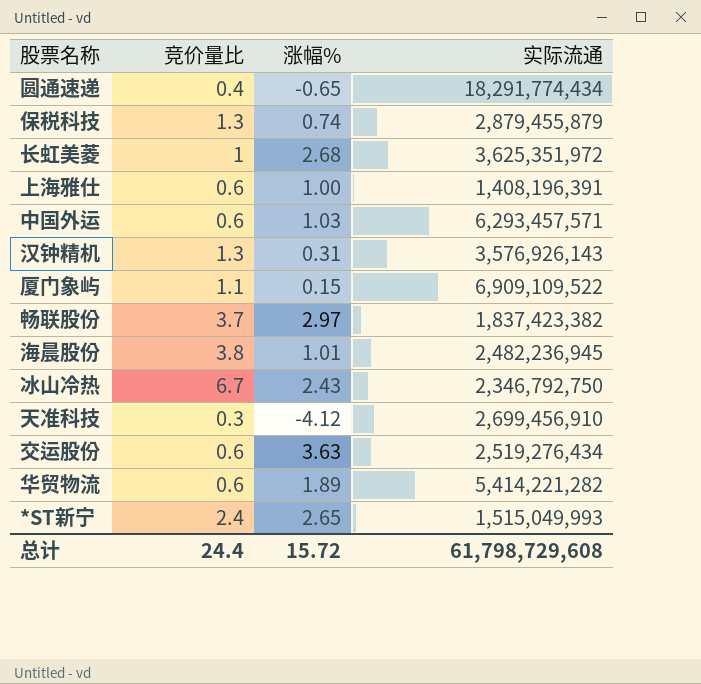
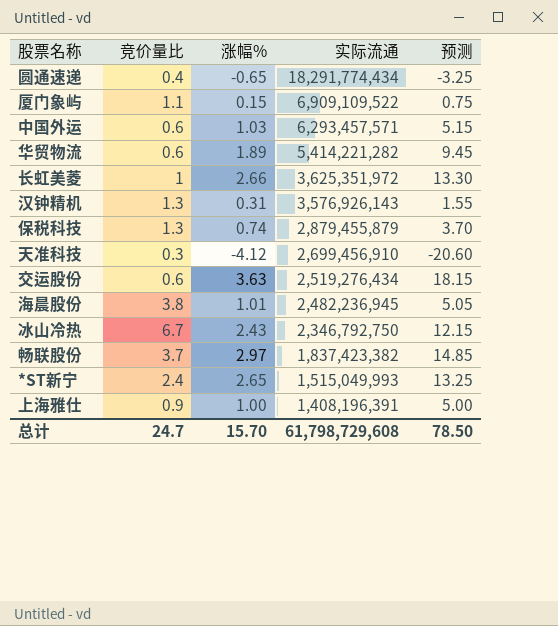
row order: none -> 实际流通 descending
column 预测 | formula: none -> [涨幅%] * 5
长虹美菱 | 涨幅%: 2.68 -> 2.66
上海雅仕 | 竞价量比: 0.6 -> 0.9
总计 | 竞价量比: 24.4 -> 24.7
总计 | 涨幅%: 15.72 -> 15.70

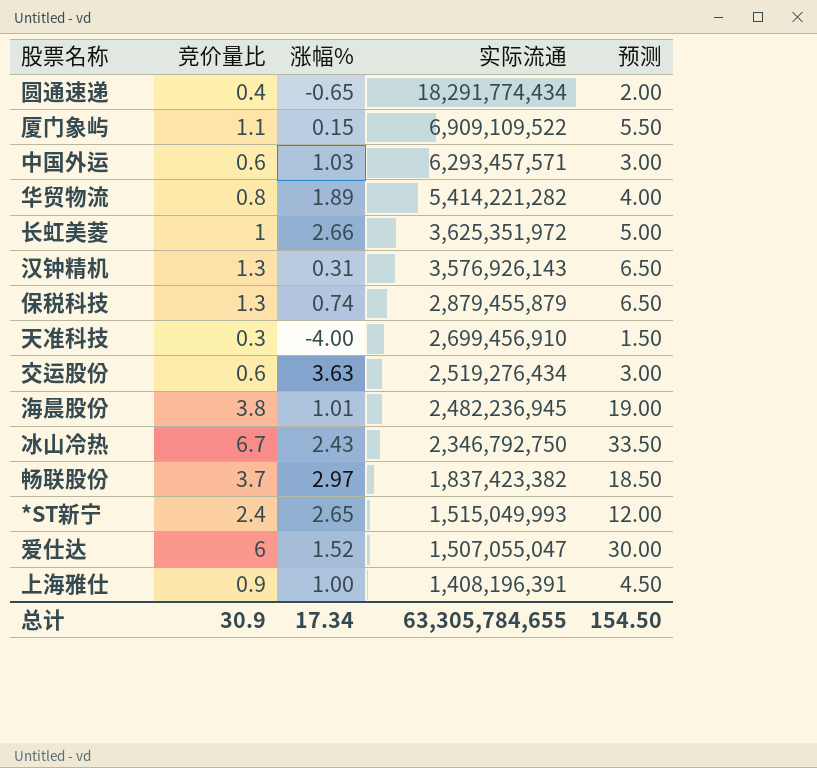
column 预测 | formula: [涨幅%] * 5 -> [竞价量比] * 5
华贸物流 | 竞价量比: 0.6 -> 0.8
天准科技 | 涨幅%: -4.12 -> -4.00
row 爱仕达: none -> 6 | 1.52 | 1,507,055,047 | 30.00
总计 | 竞价量比: 24.7 -> 30.9
总计 | 涨幅%: 15.70 -> 17.34
总计 | 实际流通: 61,798,729,608 -> 63,305,784,655
总计 | 预测: 78.50 -> 154.50

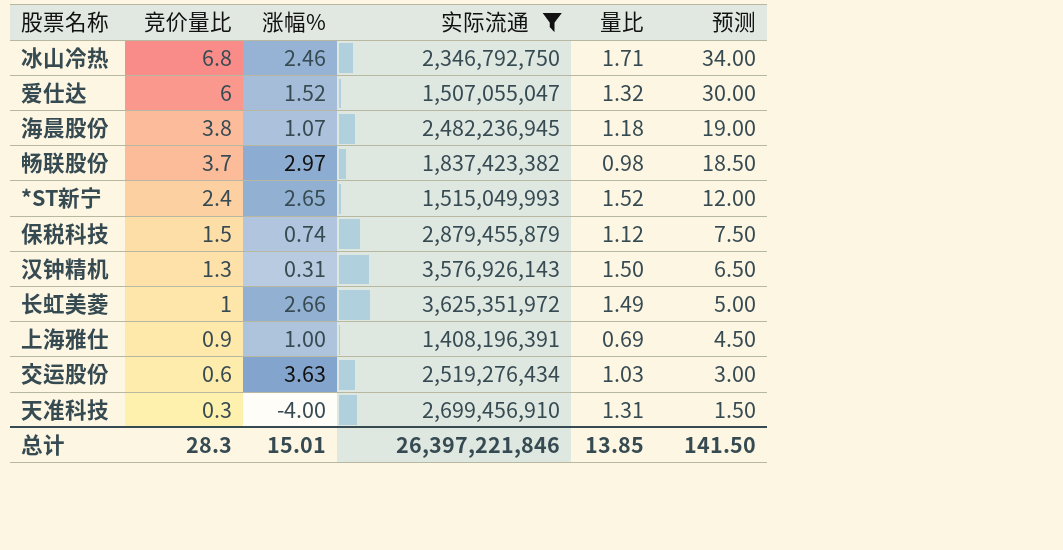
filter: none -> 实际流通 <= 3,625,351,972
row order: 实际流通 descending -> 竞价量比 descending
column 量比 | position: none -> 5
冰山冷热 | 竞价量比: 6.7 -> 6.8
冰山冷热 | 涨幅%: 2.43 -> 2.46
冰山冷热 | 预测: 33.50 -> 34.00
海晨股份 | 涨幅%: 1.01 -> 1.07
保税科技 | 竞价量比: 1.3 -> 1.5
保税科技 | 预测: 6.50 -> 7.50
总计 | 竞价量比: 30.9 -> 28.3
总计 | 涨幅%: 17.34 -> 15.01
总计 | 实际流通: 63,305,784,655 -> 26,397,221,846
总计 | 预测: 154.50 -> 141.50

